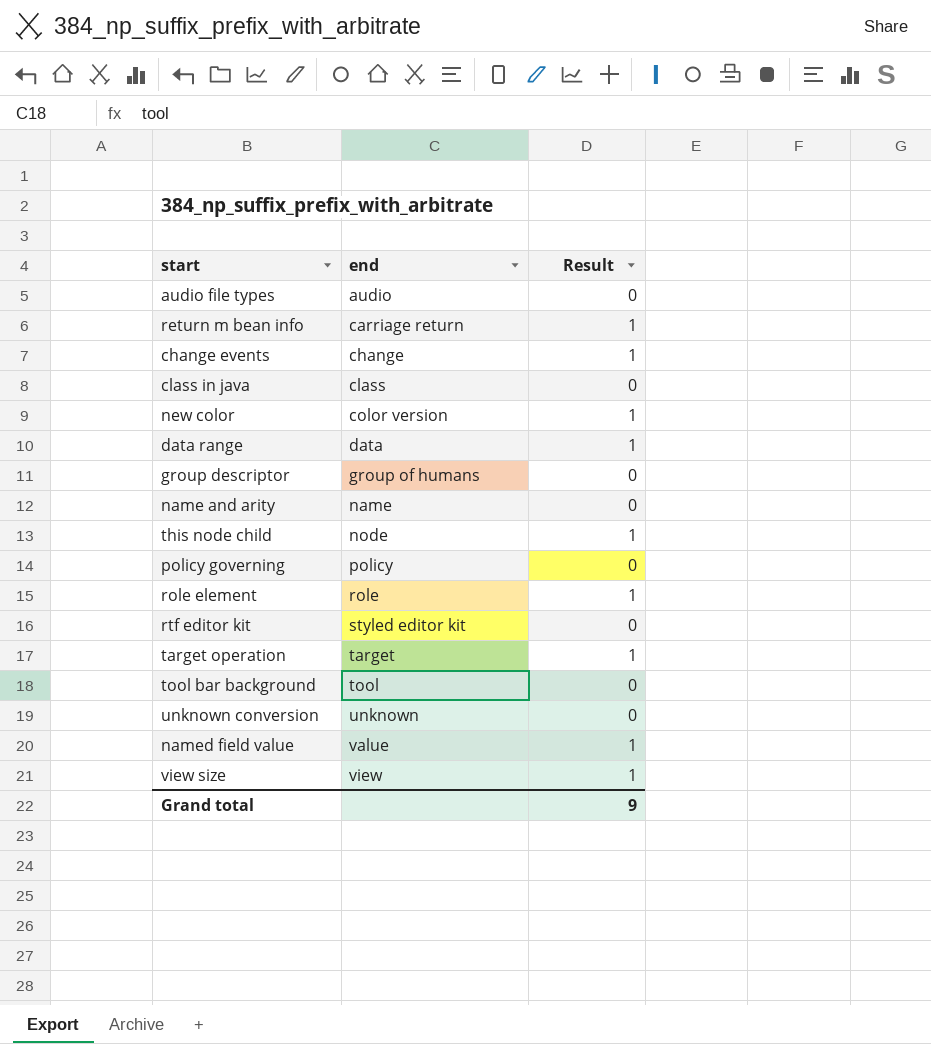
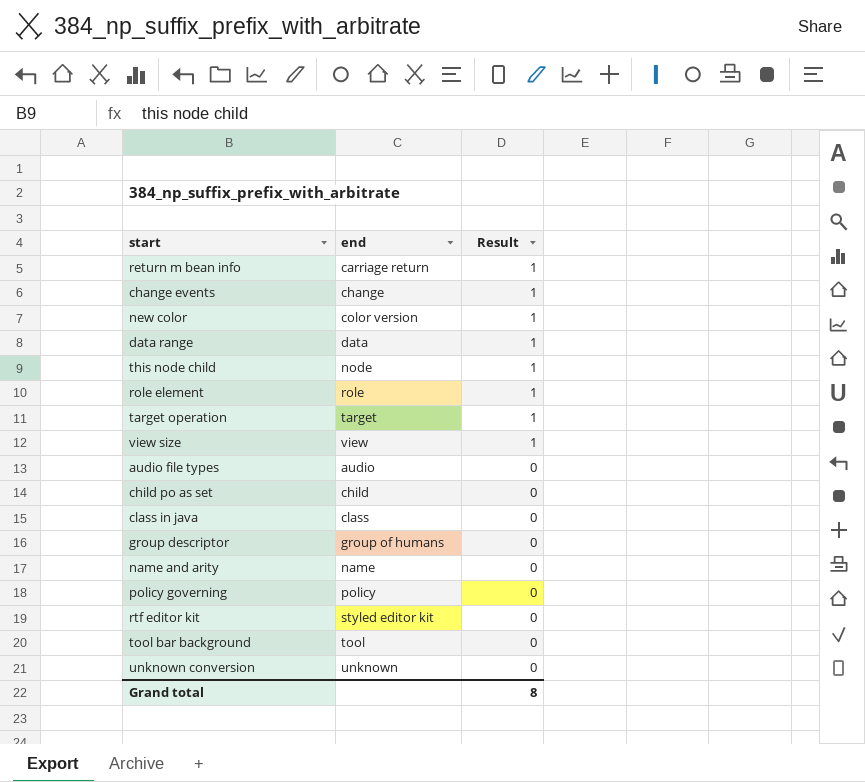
row order: end ascending -> Result descending
row named field value: value | 1 -> none
row child po as set: none -> child | 0
Grand total | Result: 9 -> 8

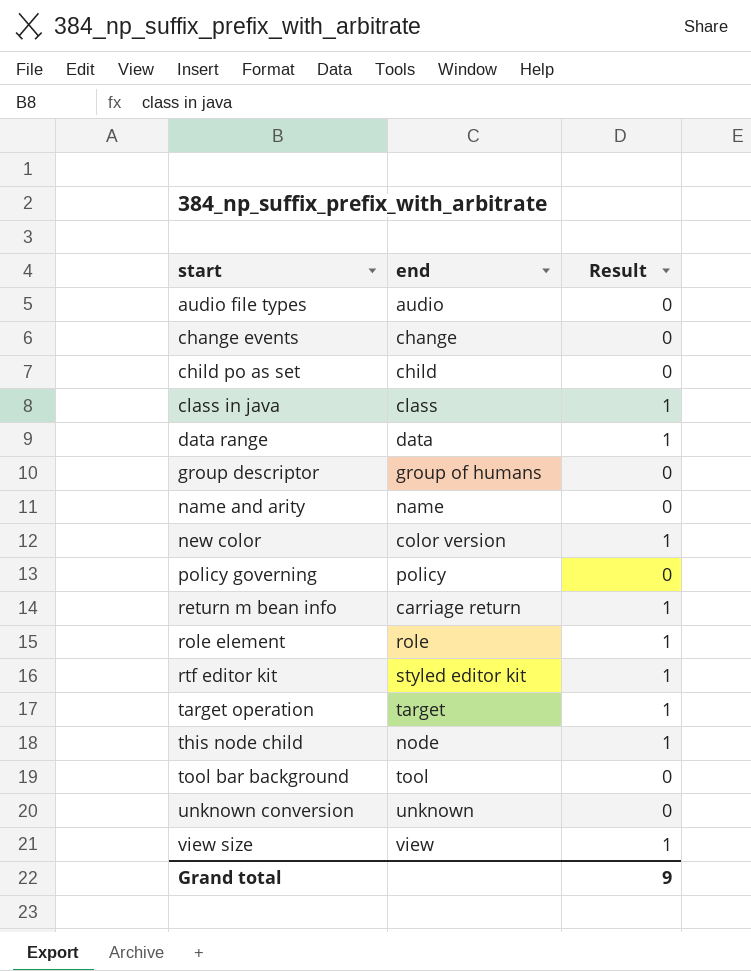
row order: Result descending -> start ascending
change events | Result: 1 -> 0
class in java | Result: 0 -> 1
rtf editor kit | Result: 0 -> 1
Grand total | Result: 8 -> 9

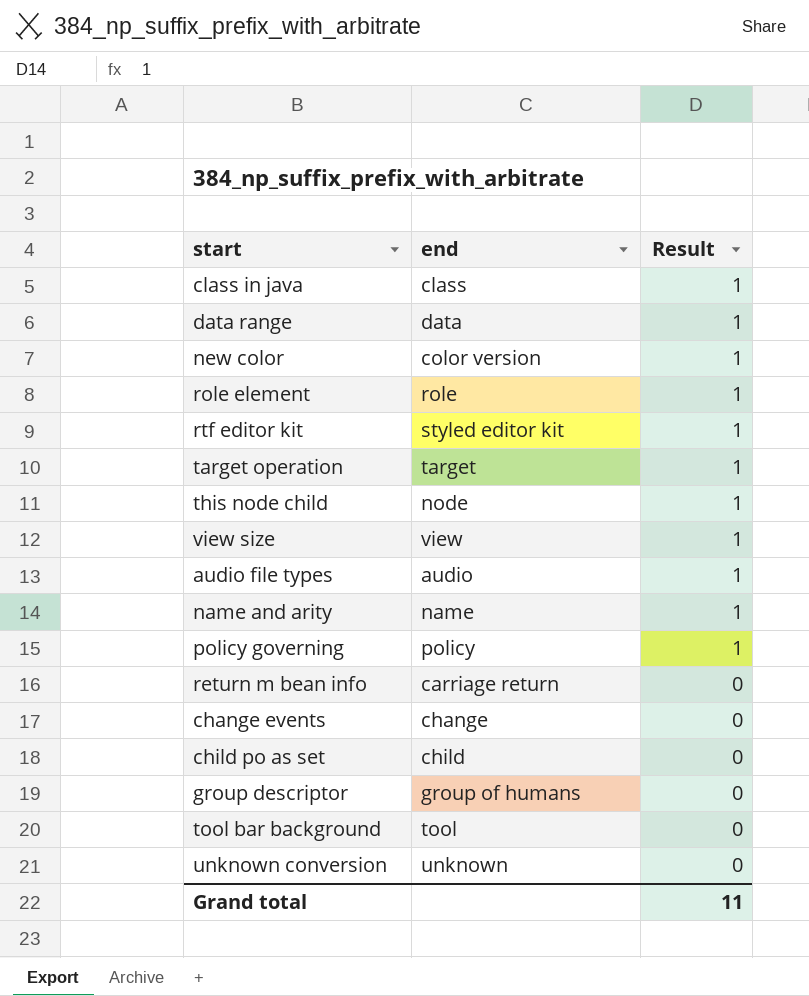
row order: start ascending -> Result descending
audio file types | Result: 0 -> 1
name and arity | Result: 0 -> 1
policy governing | Result: 0 -> 1
return m bean info | Result: 1 -> 0
Grand total | Result: 9 -> 11

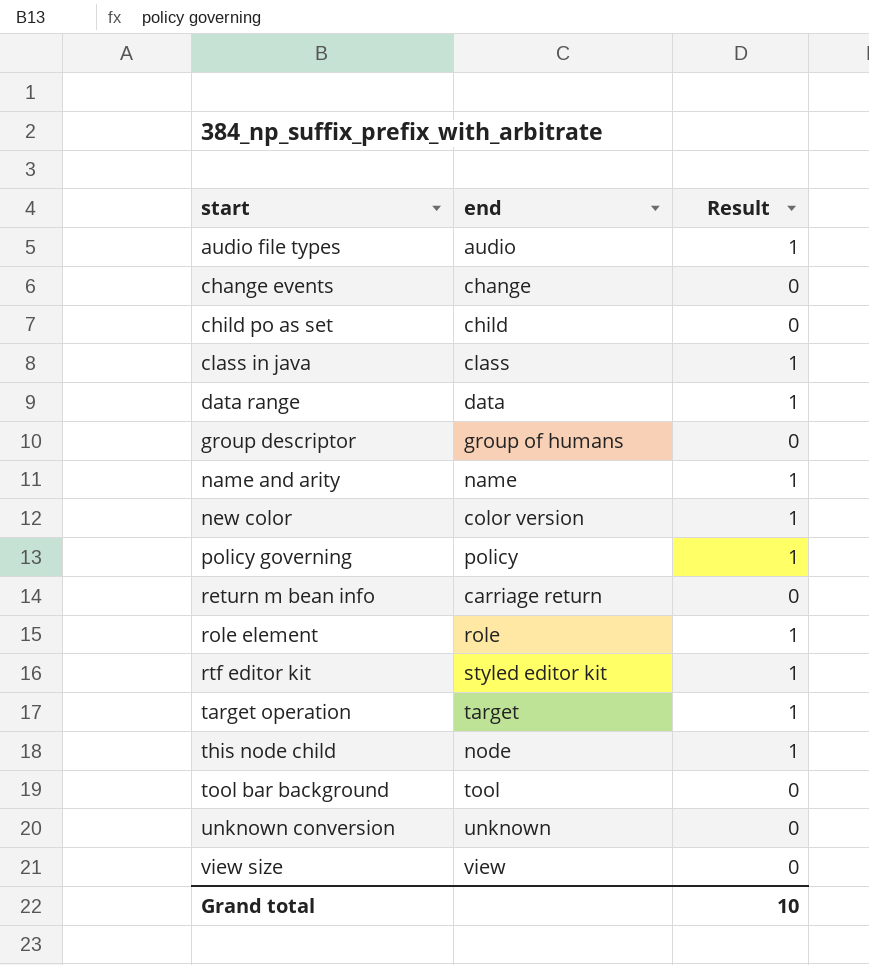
row order: Result descending -> start ascending
view size | Result: 1 -> 0
Grand total | Result: 11 -> 10

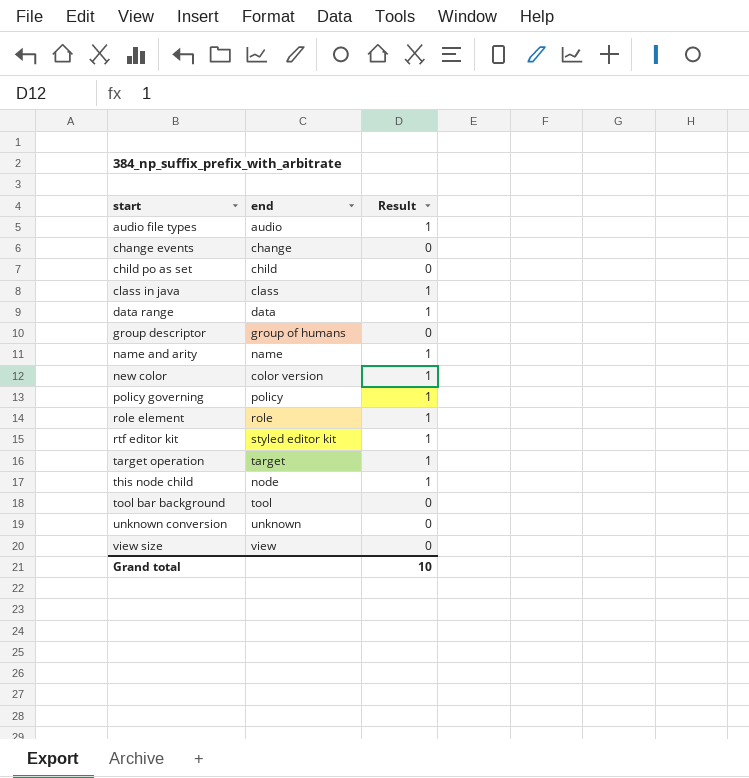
row return m bean info: carriage return | 0 -> none

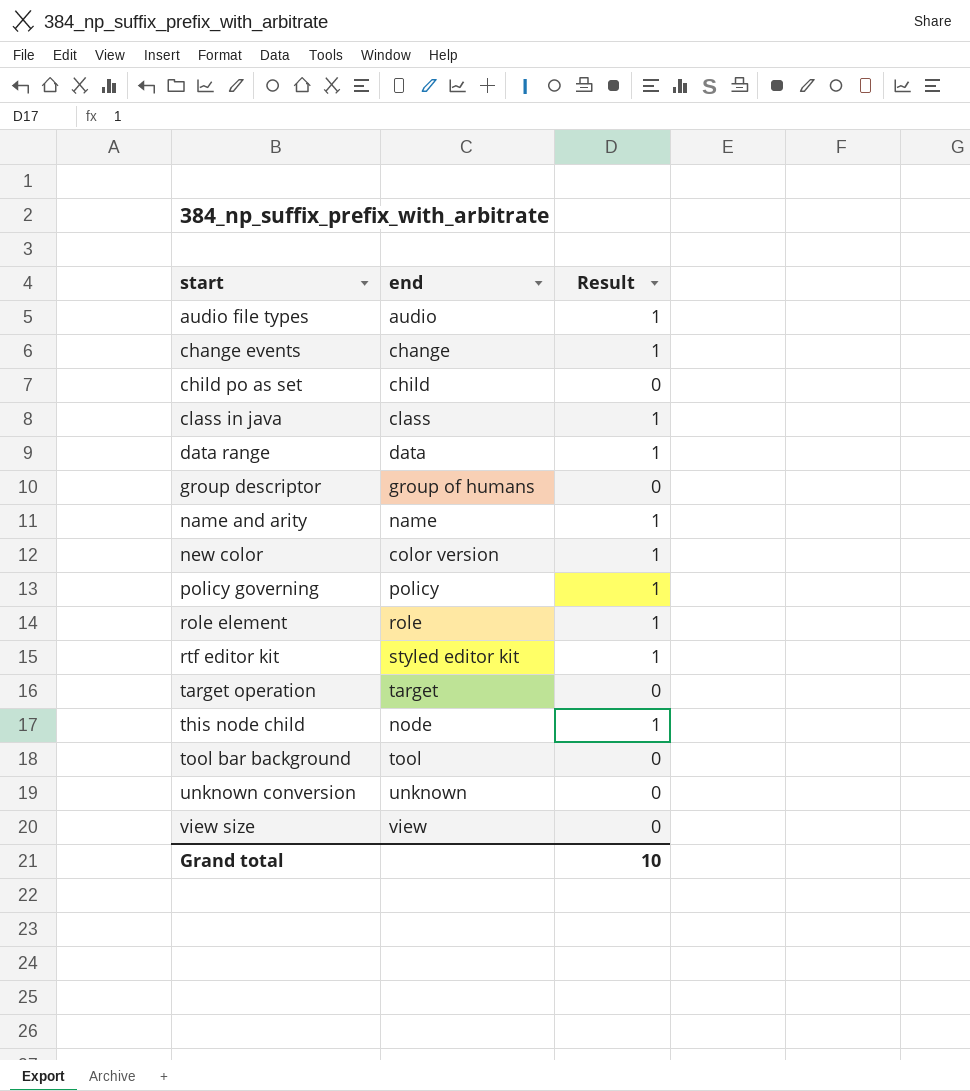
change events | Result: 0 -> 1
target operation | Result: 1 -> 0

